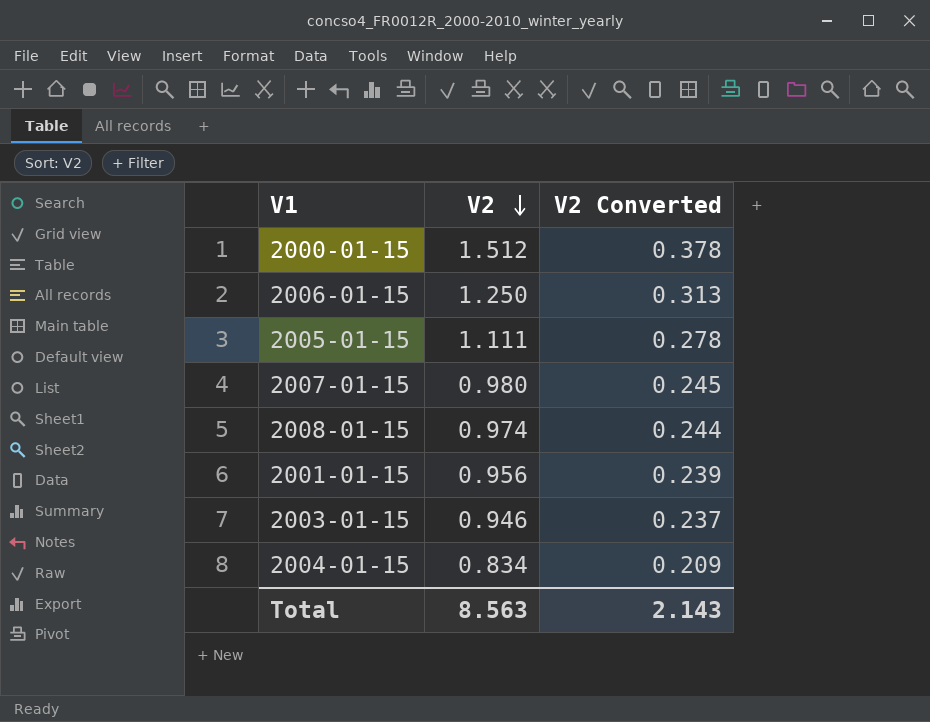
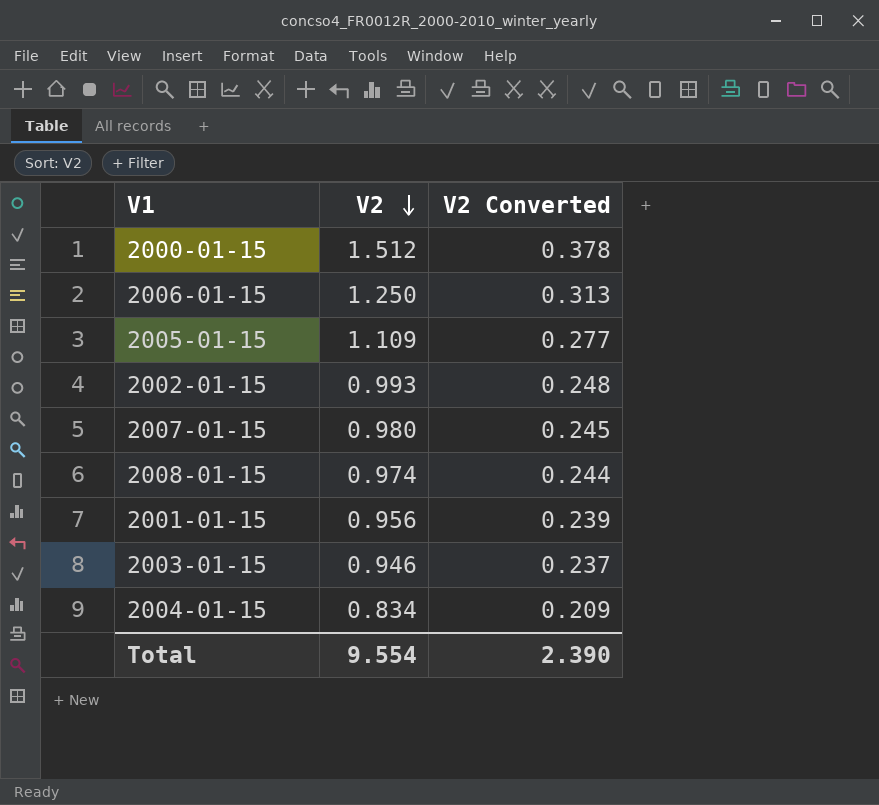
2005-01-15 | V2: 1.111 -> 1.109
2005-01-15 | V2 Converted: 0.278 -> 0.277
row 2002-01-15: none -> 0.993 | 0.248
Total | V2: 8.563 -> 9.554
Total | V2 Converted: 2.143 -> 2.390

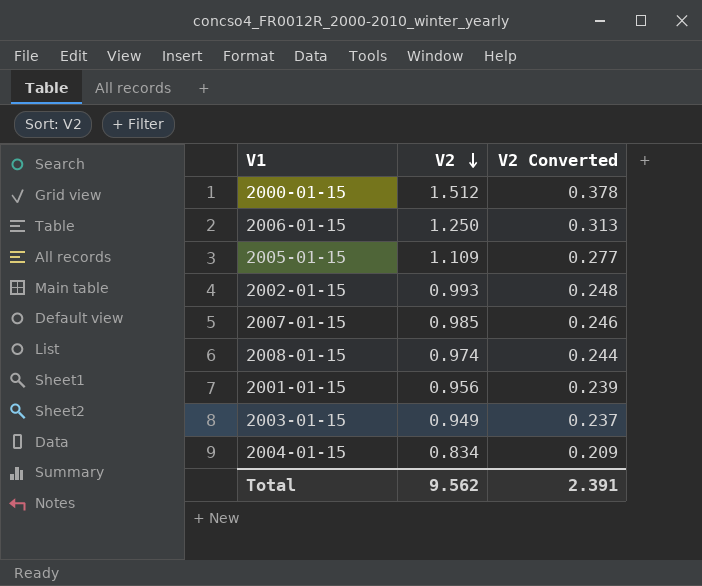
2007-01-15 | V2: 0.980 -> 0.985
2007-01-15 | V2 Converted: 0.245 -> 0.246
2003-01-15 | V2: 0.946 -> 0.949
Total | V2: 9.554 -> 9.562
Total | V2 Converted: 2.390 -> 2.391

